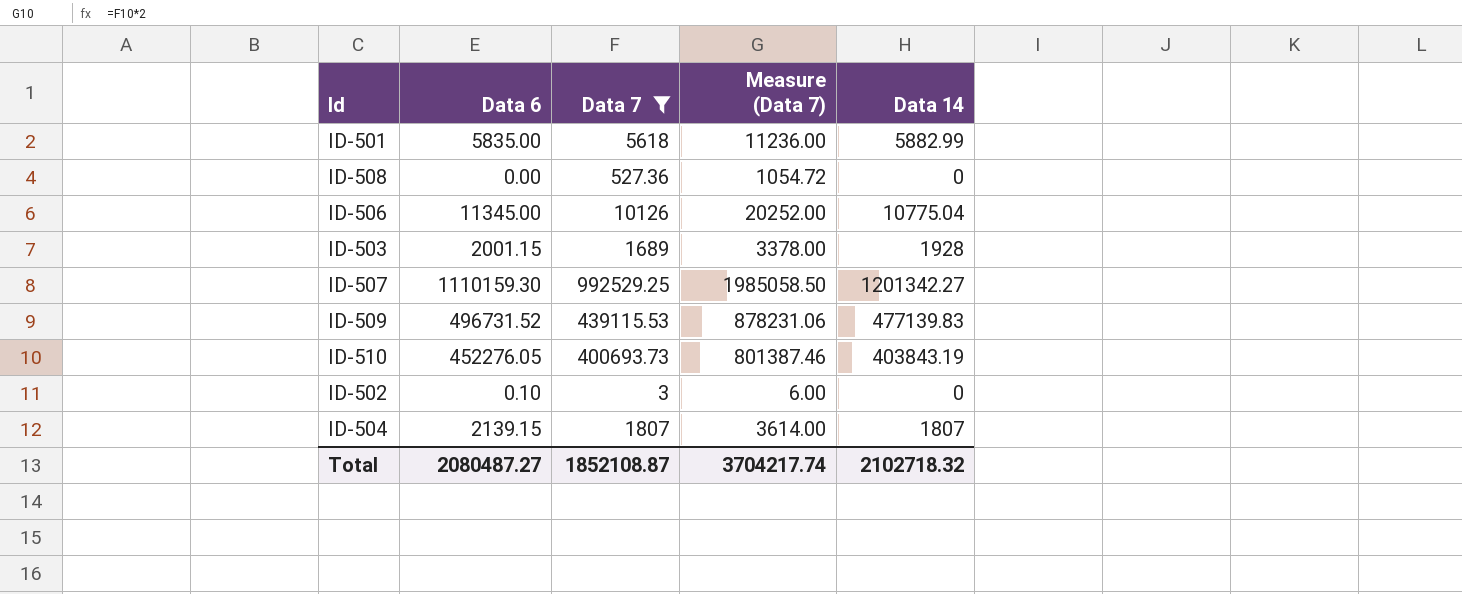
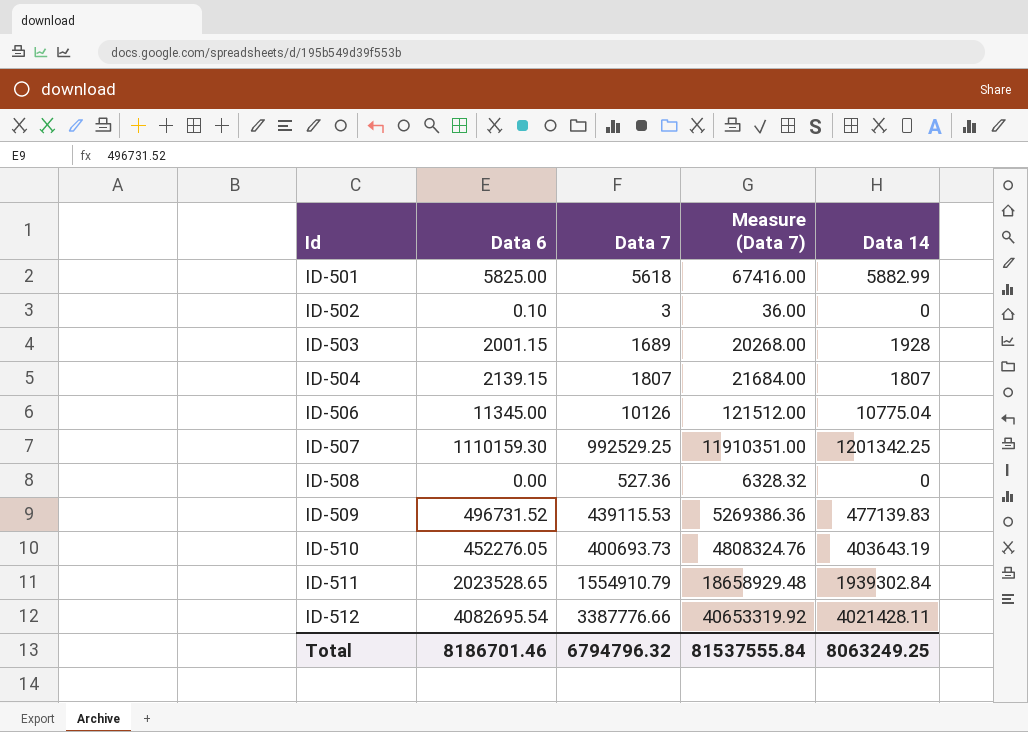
filter: Data 7 <= 992529.25 -> none
row order: none -> Id ascending
column Measure (Data 7) | formula: [Data 7] * 2 -> [Data 7] * 12
ID-501 | Data 6: 5835.00 -> 5825.00
ID-507 | Data 14: 1201342.27 -> 1201342.25
ID-510 | Data 14: 403843.19 -> 403643.19
Total | Data 6: 2080487.27 -> 8186701.46
Total | Data 7: 1852108.87 -> 6794796.32
Total | Measure (Data 7): 3704217.74 -> 81537555.84
Total | Data 14: 2102718.32 -> 8063249.25

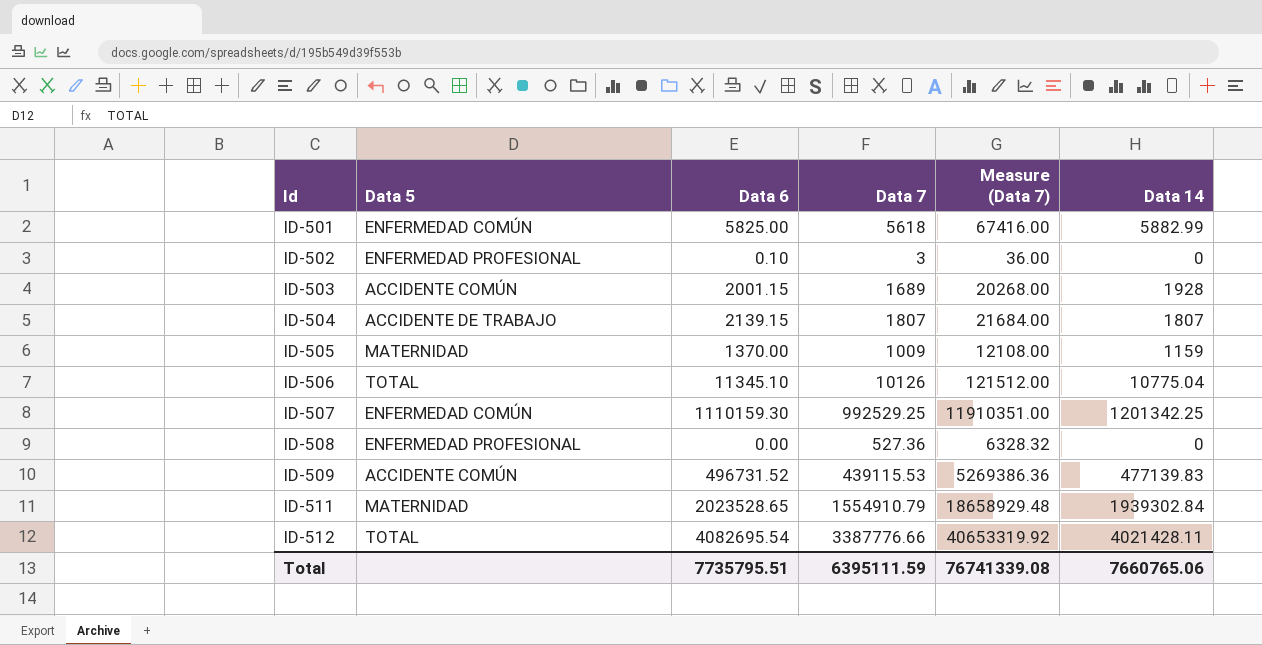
column Data 5 | position: none -> 2
row ID-510: 452276.05 | 400693.73 | 4808324.76 | 403643.19 -> none
row ID-505: none -> MATERNIDAD | 1370.00 | 1009 | 12108.00 | 1159
ID-506 | Data 6: 11345.00 -> 11345.10
Total | Data 6: 8186701.46 -> 7735795.51
Total | Data 7: 6794796.32 -> 6395111.59
Total | Measure (Data 7): 81537555.84 -> 76741339.08
Total | Data 14: 8063249.25 -> 7660765.06

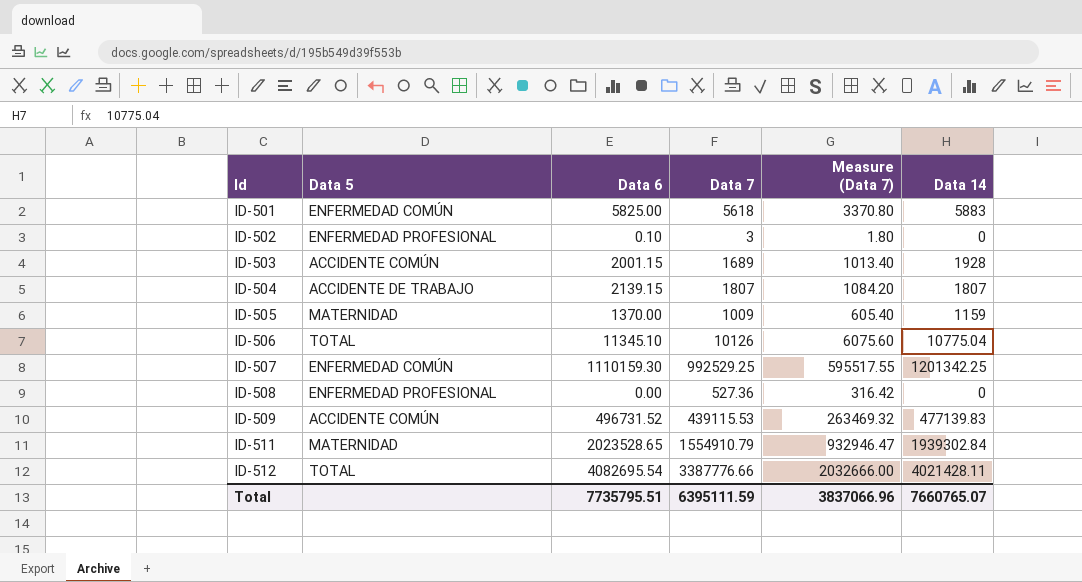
column Measure (Data 7) | formula: [Data 7] * 12 -> [Data 7] * 0.6
ID-501 | Data 14: 5882.99 -> 5883
Total | Measure (Data 7): 76741339.08 -> 3837066.96
Total | Data 14: 7660765.06 -> 7660765.07

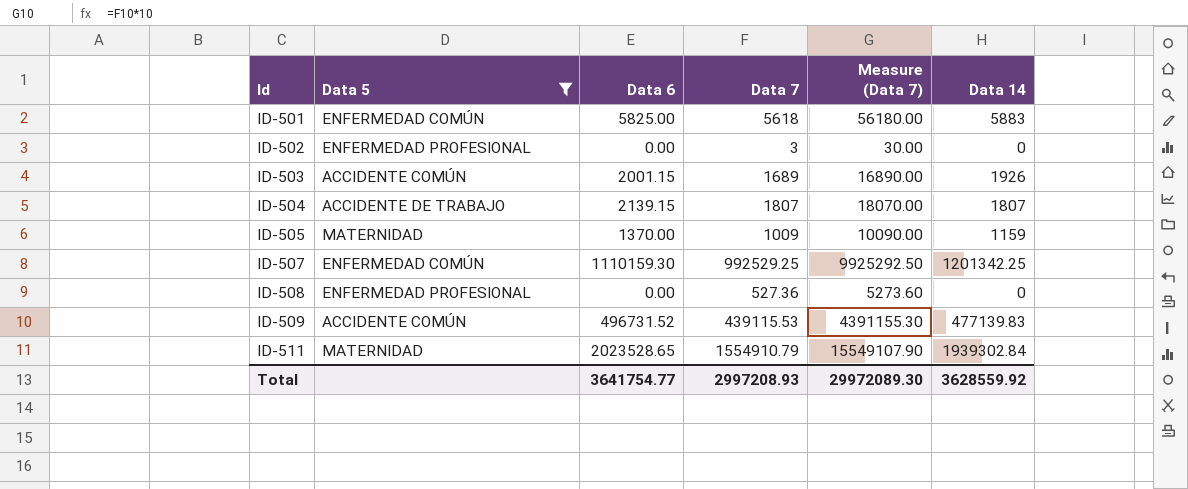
filter: none -> Data 5 != TOTAL
column Measure (Data 7) | formula: [Data 7] * 0.6 -> [Data 7] * 10
ID-502 | Data 6: 0.10 -> 0.00
ID-503 | Data 14: 1928 -> 1926
Total | Data 6: 7735795.51 -> 3641754.77
Total | Data 7: 6395111.59 -> 2997208.93
Total | Measure (Data 7): 3837066.96 -> 29972089.30
Total | Data 14: 7660765.07 -> 3628559.92

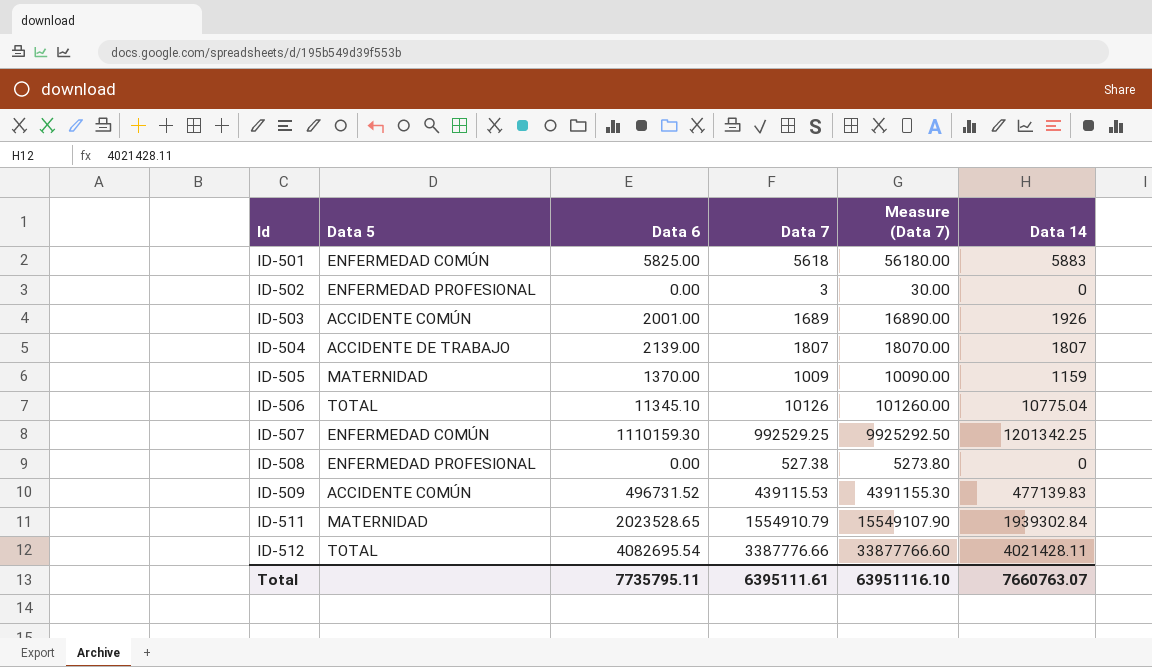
filter: Data 5 != TOTAL -> none
ID-503 | Data 6: 2001.15 -> 2001.00
ID-504 | Data 6: 2139.15 -> 2139.00
ID-508 | Data 7: 527.36 -> 527.38
ID-508 | Measure (Data 7): 5273.60 -> 5273.80
Total | Data 6: 3641754.77 -> 7735795.11
Total | Data 7: 2997208.93 -> 6395111.61
Total | Measure (Data 7): 29972089.30 -> 63951116.10
Total | Data 14: 3628559.92 -> 7660763.07

